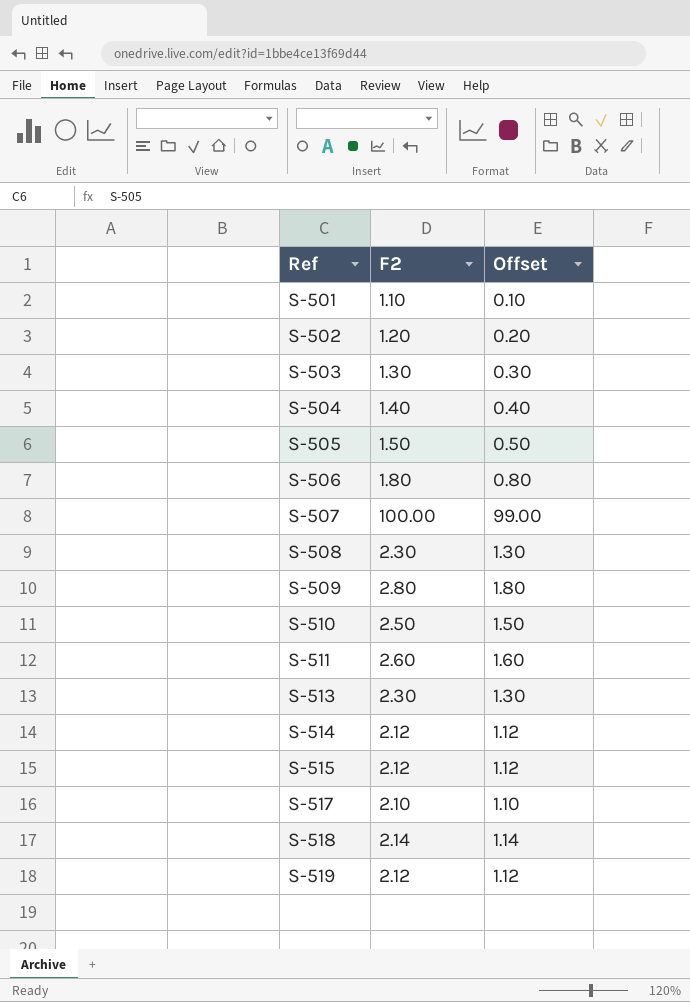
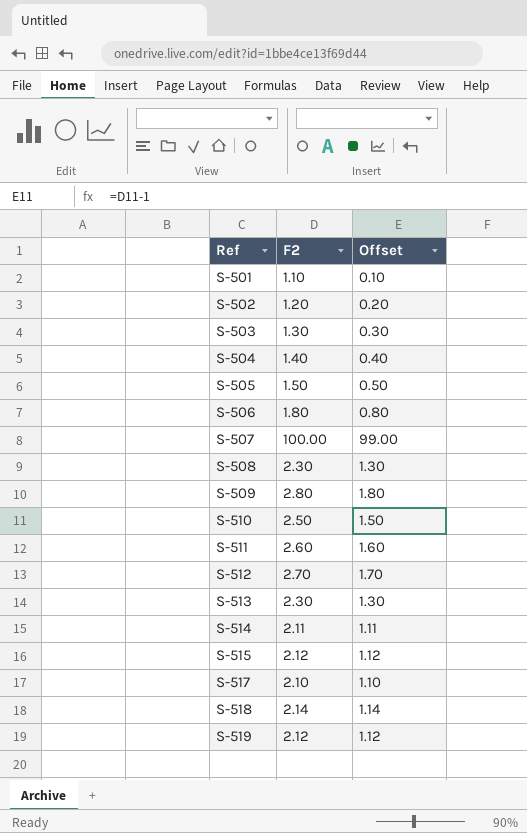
row S-512: none -> 2.70 | 1.70
S-514 | F2: 2.12 -> 2.11
S-514 | Offset: 1.12 -> 1.11

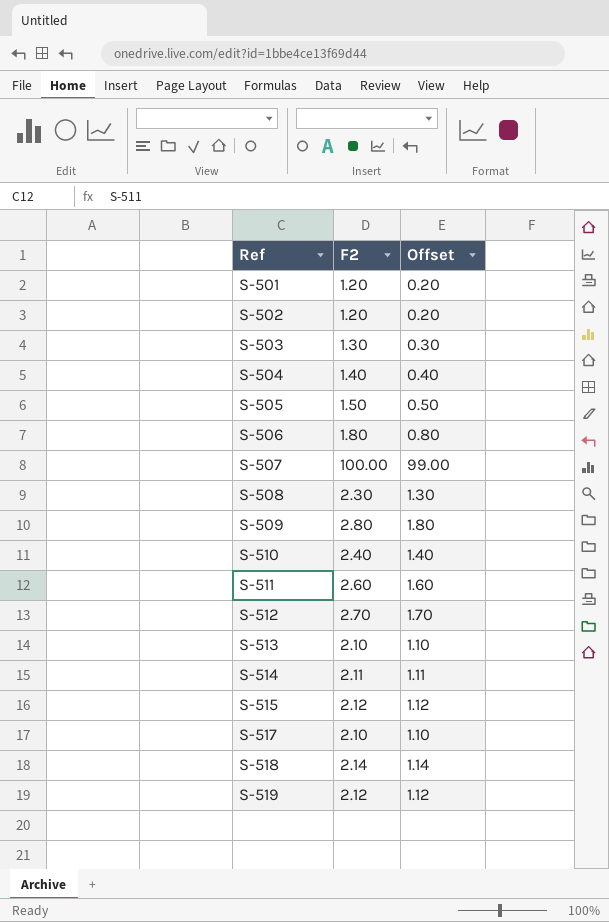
S-501 | F2: 1.10 -> 1.20
S-501 | Offset: 0.10 -> 0.20
S-510 | F2: 2.50 -> 2.40
S-510 | Offset: 1.50 -> 1.40
S-513 | F2: 2.30 -> 2.10
S-513 | Offset: 1.30 -> 1.10

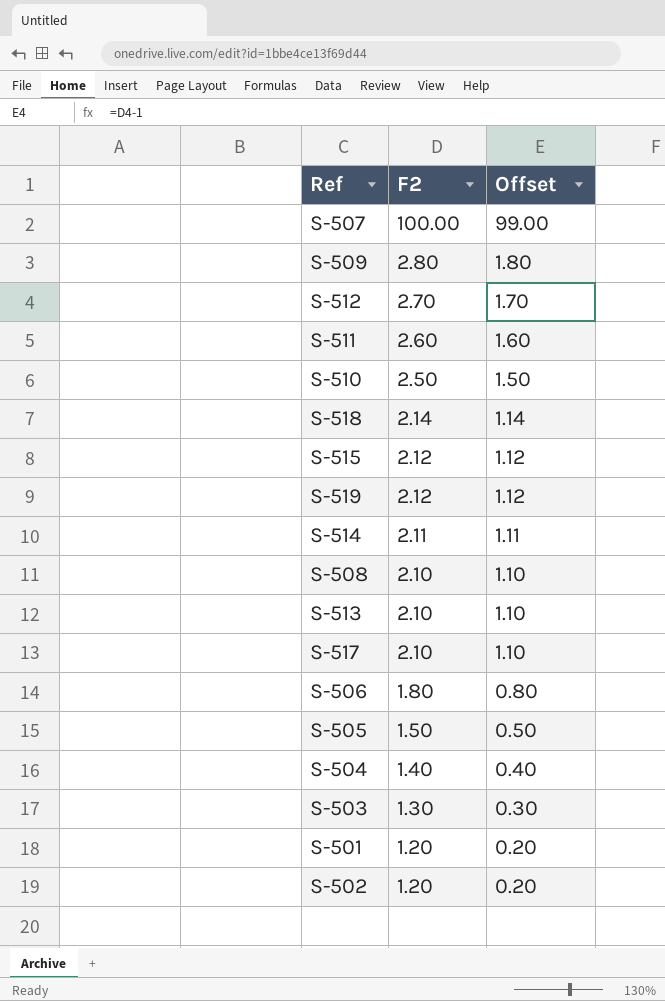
row order: Ref ascending -> F2 descending
S-510 | F2: 2.40 -> 2.50
S-510 | Offset: 1.40 -> 1.50
S-508 | F2: 2.30 -> 2.10
S-508 | Offset: 1.30 -> 1.10

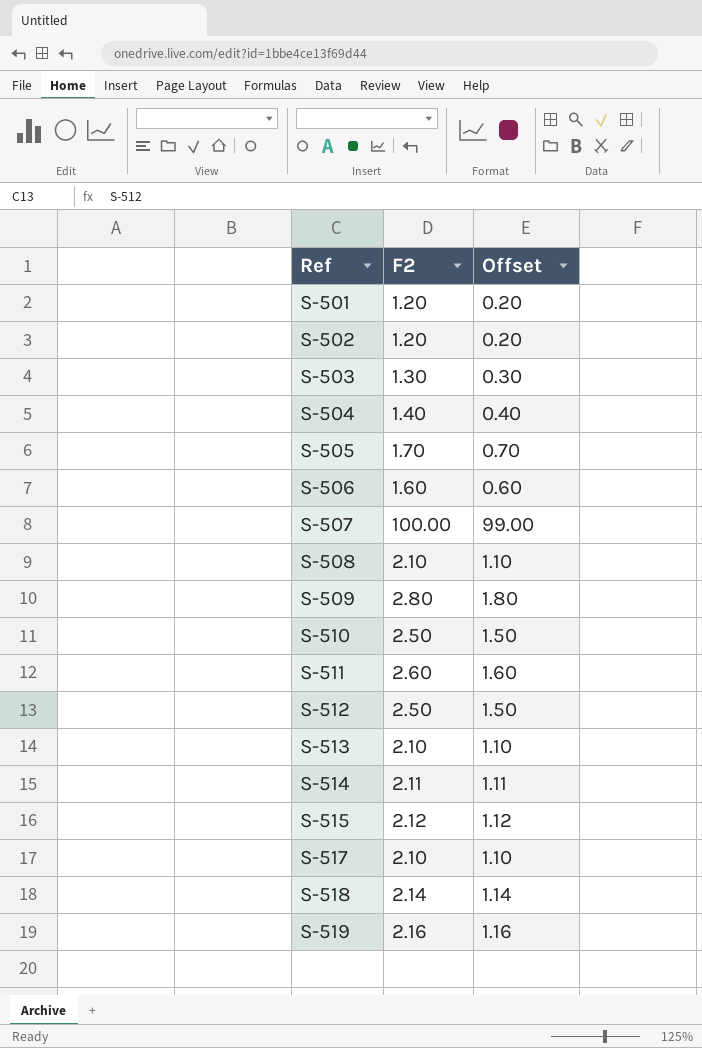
row order: F2 descending -> Ref ascending
S-505 | F2: 1.50 -> 1.70
S-505 | Offset: 0.50 -> 0.70
S-506 | F2: 1.80 -> 1.60
S-506 | Offset: 0.80 -> 0.60
S-512 | F2: 2.70 -> 2.50
S-512 | Offset: 1.70 -> 1.50
S-519 | F2: 2.12 -> 2.16
S-519 | Offset: 1.12 -> 1.16

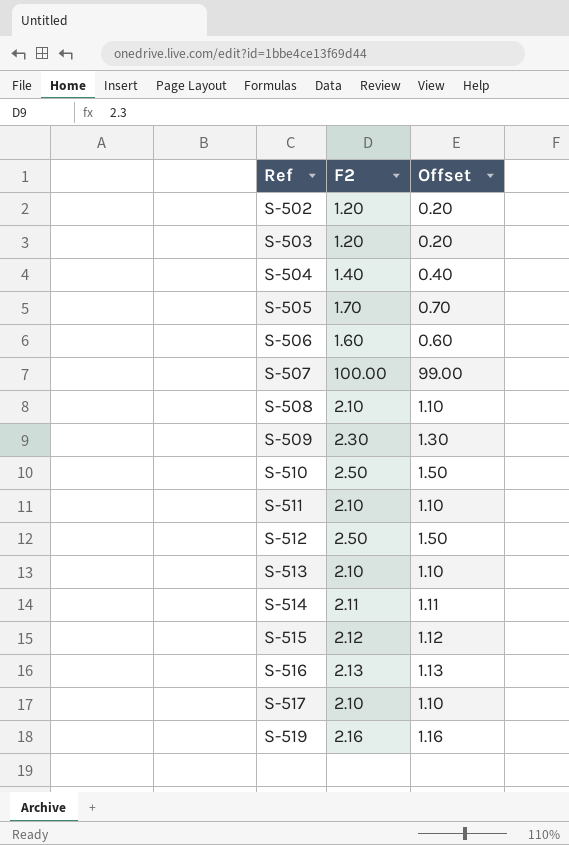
row S-501: 1.20 | 0.20 -> none
row S-518: 2.14 | 1.14 -> none
S-503 | F2: 1.30 -> 1.20
S-503 | Offset: 0.30 -> 0.20
S-509 | F2: 2.80 -> 2.30
S-509 | Offset: 1.80 -> 1.30
S-511 | F2: 2.60 -> 2.10
S-511 | Offset: 1.60 -> 1.10
row S-516: none -> 2.13 | 1.13

